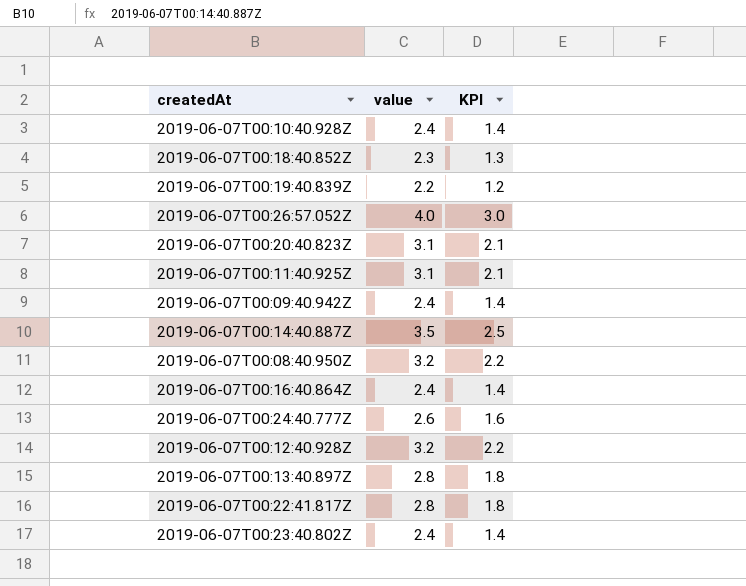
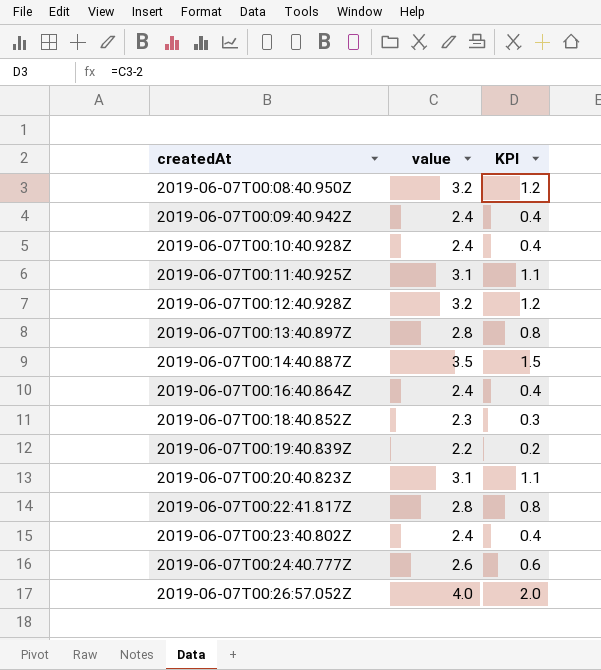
row order: none -> createdAt ascending
column KPI | formula: [value] - 1 -> [value] - 2

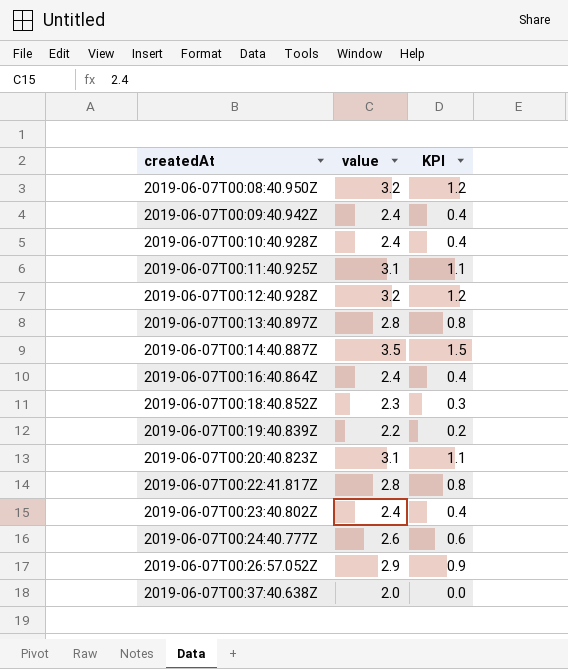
2019-06-07T00:26:57.052Z | value: 4.0 -> 2.9
2019-06-07T00:26:57.052Z | KPI: 2.0 -> 0.9
row 2019-06-07T00:37:40.638Z: none -> 2.0 | 0.0

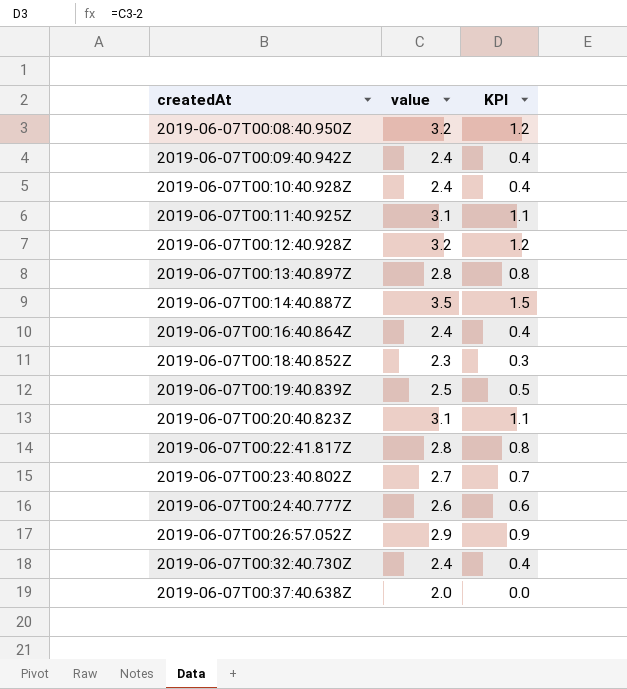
2019-06-07T00:19:40.839Z | value: 2.2 -> 2.5
2019-06-07T00:19:40.839Z | KPI: 0.2 -> 0.5
2019-06-07T00:23:40.802Z | value: 2.4 -> 2.7
2019-06-07T00:23:40.802Z | KPI: 0.4 -> 0.7
row 2019-06-07T00:32:40.730Z: none -> 2.4 | 0.4

